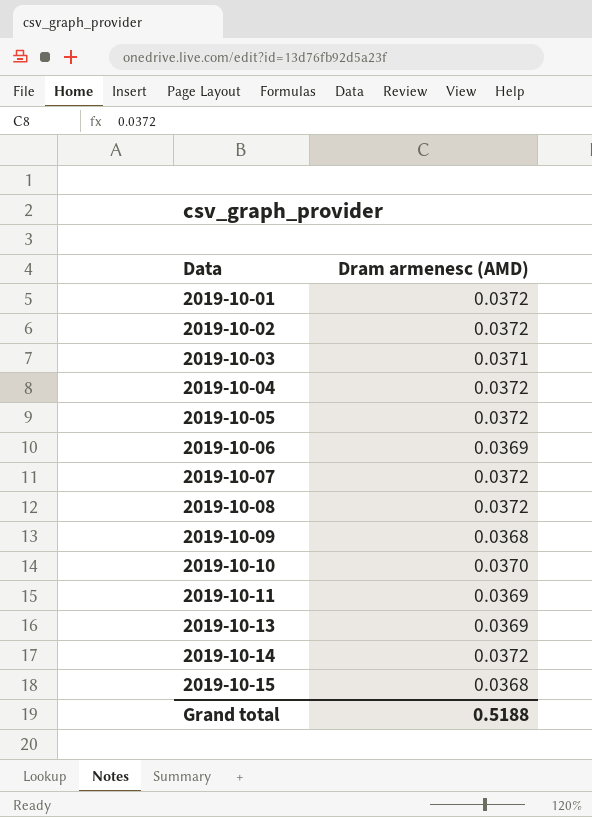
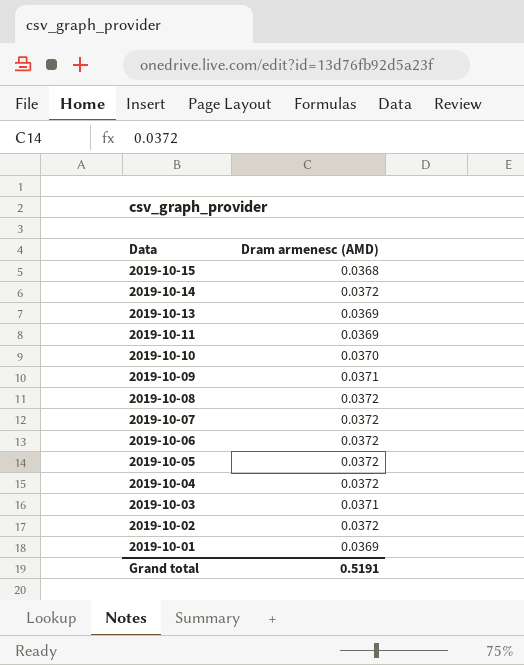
row order: Data ascending -> Data descending
2019-10-09 | Dram armenesc (AMD): 0.0368 -> 0.0371
2019-10-06 | Dram armenesc (AMD): 0.0369 -> 0.0372
2019-10-01 | Dram armenesc (AMD): 0.0372 -> 0.0369
Grand total | Dram armenesc (AMD): 0.5188 -> 0.5191

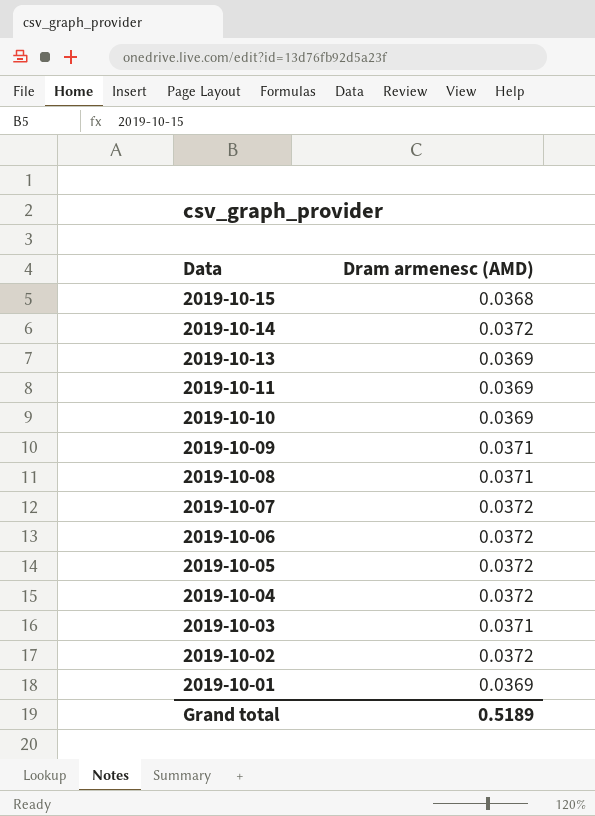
2019-10-10 | Dram armenesc (AMD): 0.0370 -> 0.0369
2019-10-08 | Dram armenesc (AMD): 0.0372 -> 0.0371
Grand total | Dram armenesc (AMD): 0.5191 -> 0.5189

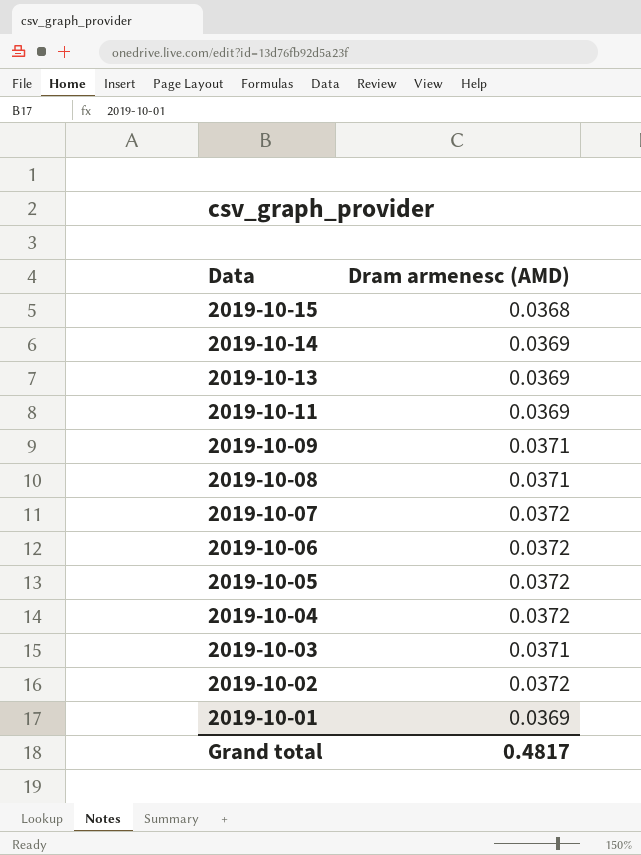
row 2019-10-10: 0.0369 -> none
2019-10-14 | Dram armenesc (AMD): 0.0372 -> 0.0369
Grand total | Dram armenesc (AMD): 0.5189 -> 0.4817

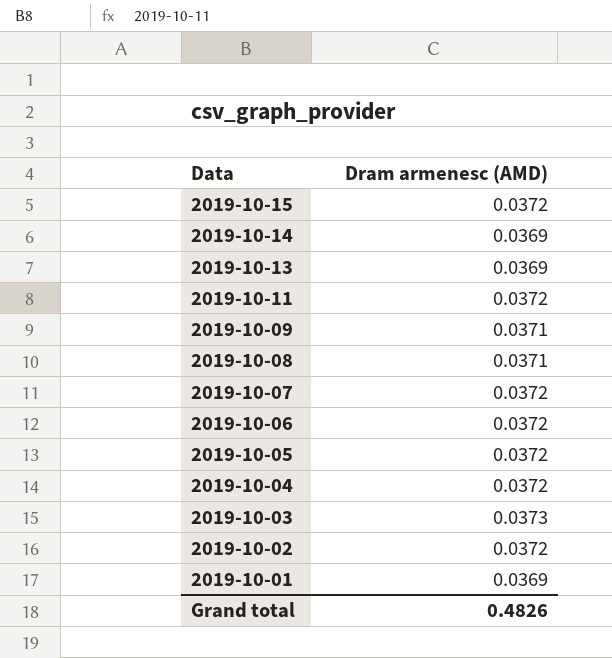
2019-10-15 | Dram armenesc (AMD): 0.0368 -> 0.0372
2019-10-11 | Dram armenesc (AMD): 0.0369 -> 0.0372
2019-10-03 | Dram armenesc (AMD): 0.0371 -> 0.0373
Grand total | Dram armenesc (AMD): 0.4817 -> 0.4826

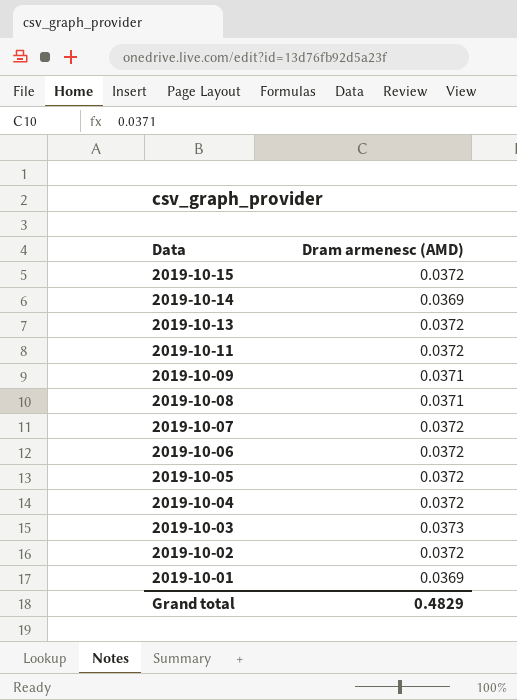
2019-10-13 | Dram armenesc (AMD): 0.0369 -> 0.0372
Grand total | Dram armenesc (AMD): 0.4826 -> 0.4829

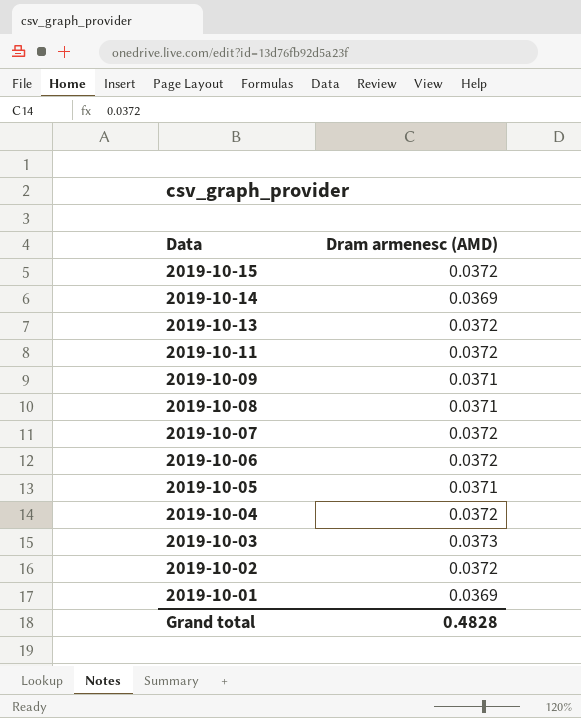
2019-10-05 | Dram armenesc (AMD): 0.0372 -> 0.0371
Grand total | Dram armenesc (AMD): 0.4829 -> 0.4828

